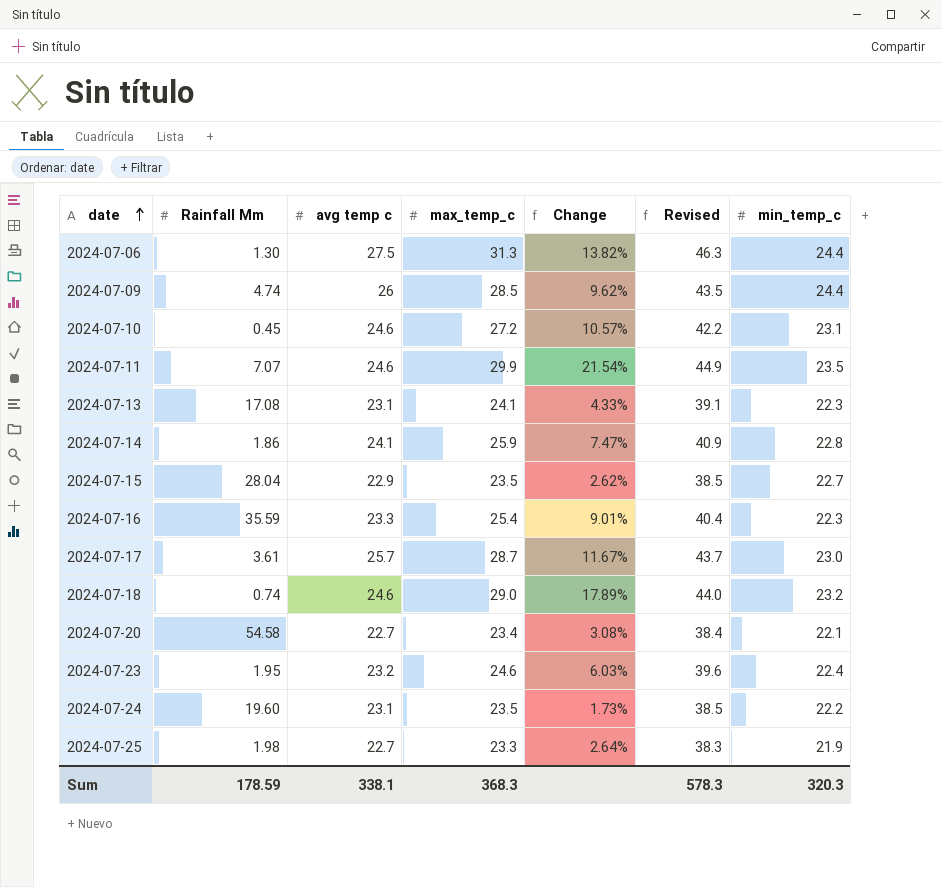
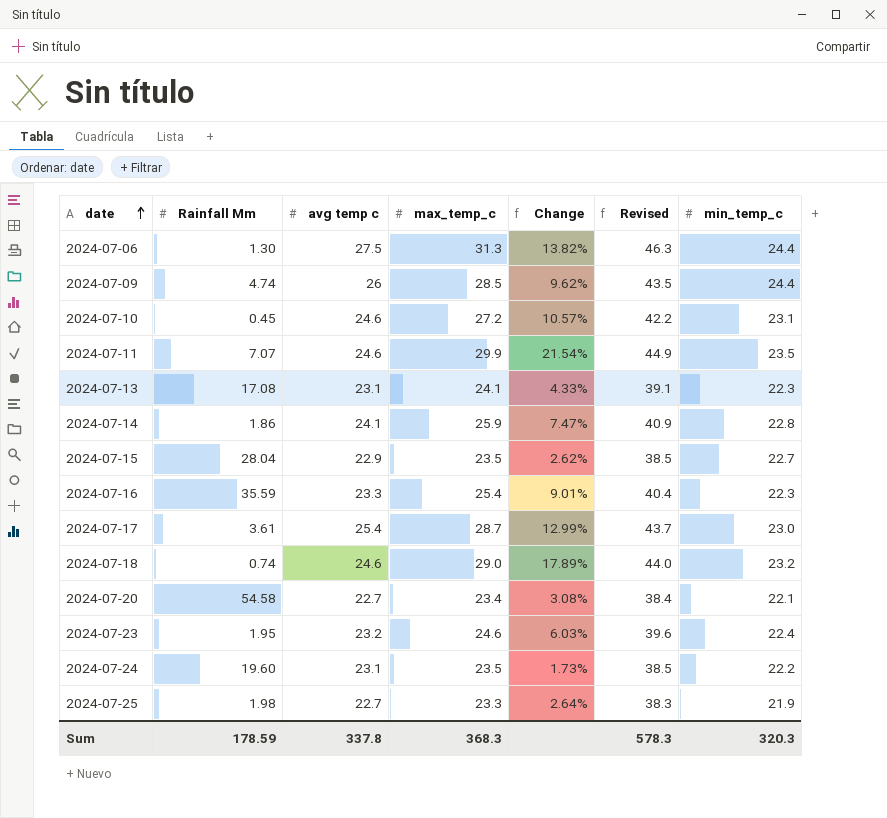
2024-07-17 | avg temp c: 25.7 -> 25.4
2024-07-17 | Change: 11.67% -> 12.99%
Sum | avg temp c: 338.1 -> 337.8

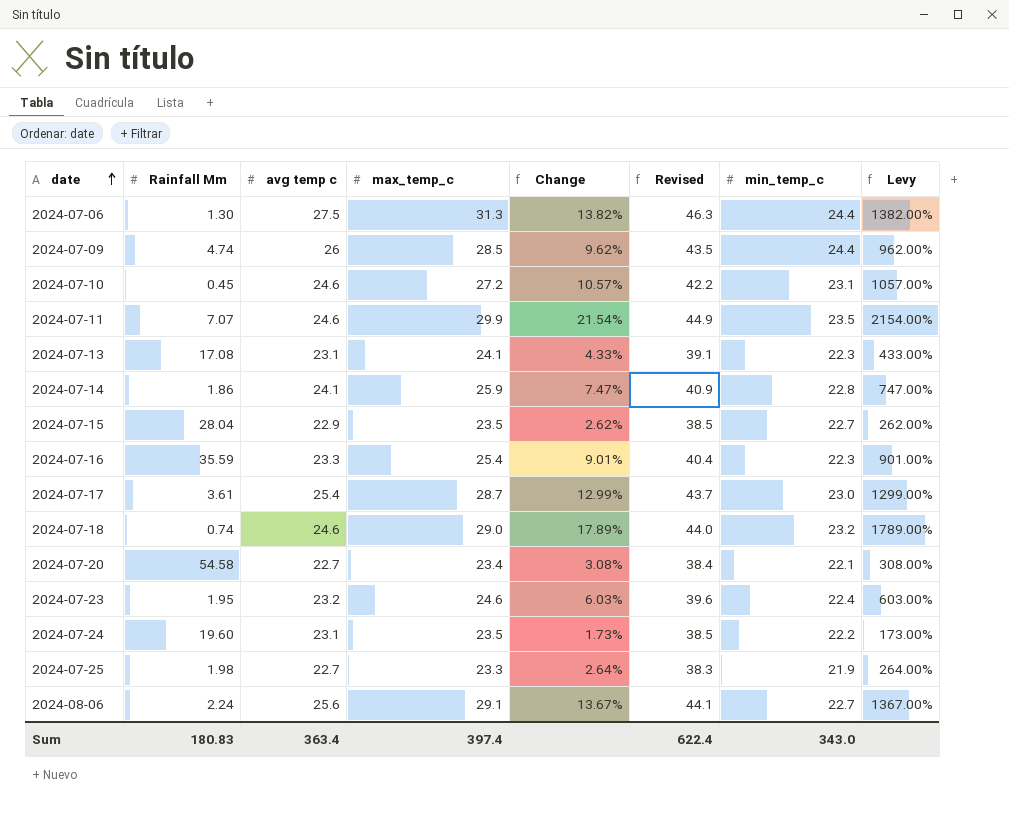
column Levy | formula: none -> [Change] * 100
row 2024-08-06: none -> 2.24 | 25.6 | 29.1 | 13.67% | 44.1 | 22.7 | 1367.00%
Sum | Rainfall Mm: 178.59 -> 180.83
Sum | avg temp c: 337.8 -> 363.4
Sum | max_temp_c: 368.3 -> 397.4
Sum | Revised: 578.3 -> 622.4
Sum | min_temp_c: 320.3 -> 343.0

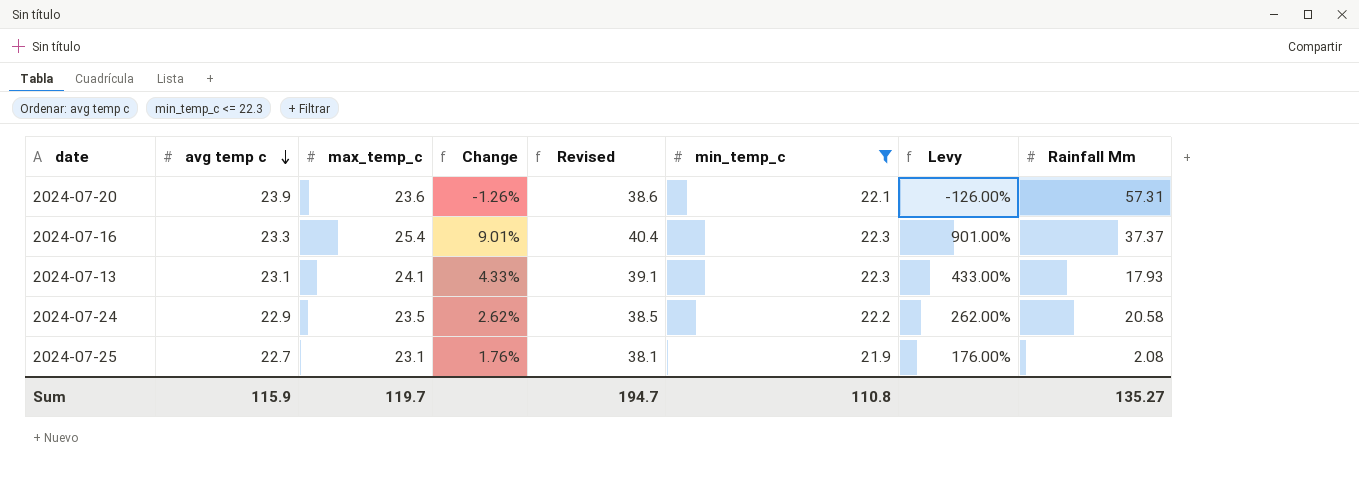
filter: none -> min_temp_c <= 22.3
row order: date ascending -> avg temp c descending
column Rainfall Mm | position: 2 -> 8
2024-07-20 | avg temp c: 22.7 -> 23.9
2024-07-20 | max_temp_c: 23.4 -> 23.6
2024-07-20 | Change: 3.08% -> -1.26%
2024-07-20 | Revised: 38.4 -> 38.6
2024-07-20 | Levy: 308.00% -> -126.00%
2024-07-20 | Rainfall Mm: 54.58 -> 57.31
2024-07-16 | Rainfall Mm: 35.59 -> 37.37
2024-07-13 | Rainfall Mm: 17.08 -> 17.93
2024-07-24 | avg temp c: 23.1 -> 22.9
2024-07-24 | Change: 1.73% -> 2.62%
2024-07-24 | Levy: 173.00% -> 262.00%
2024-07-24 | Rainfall Mm: 19.60 -> 20.58
2024-07-25 | max_temp_c: 23.3 -> 23.1
2024-07-25 | Change: 2.64% -> 1.76%
2024-07-25 | Revised: 38.3 -> 38.1
2024-07-25 | Levy: 264.00% -> 176.00%
2024-07-25 | Rainfall Mm: 1.98 -> 2.08
Sum | avg temp c: 363.4 -> 115.9
Sum | max_temp_c: 397.4 -> 119.7
Sum | Revised: 622.4 -> 194.7
Sum | min_temp_c: 343.0 -> 110.8
Sum | Rainfall Mm: 180.83 -> 135.27

